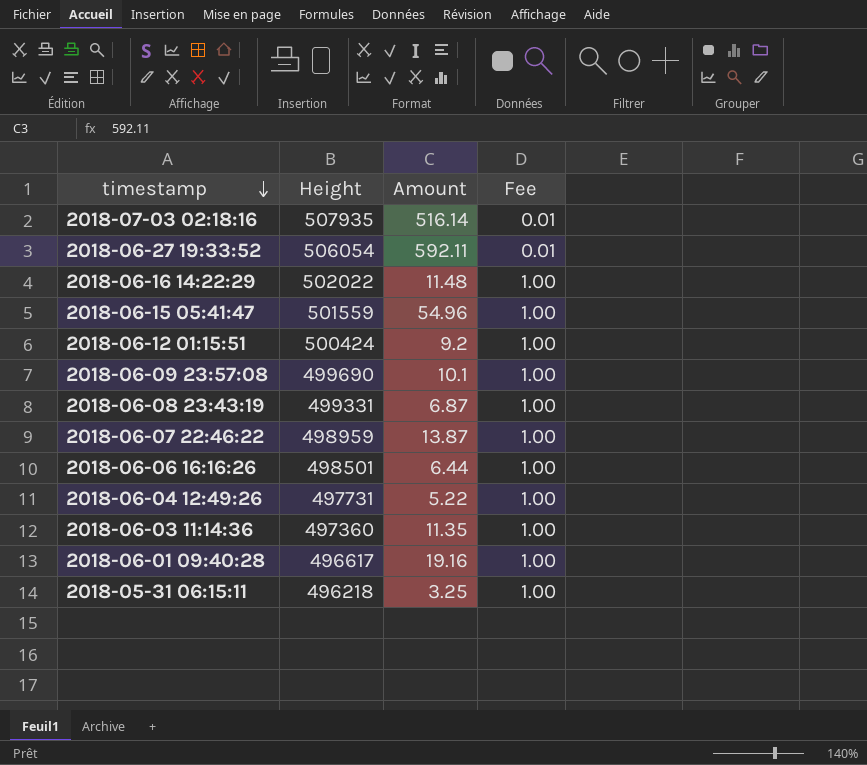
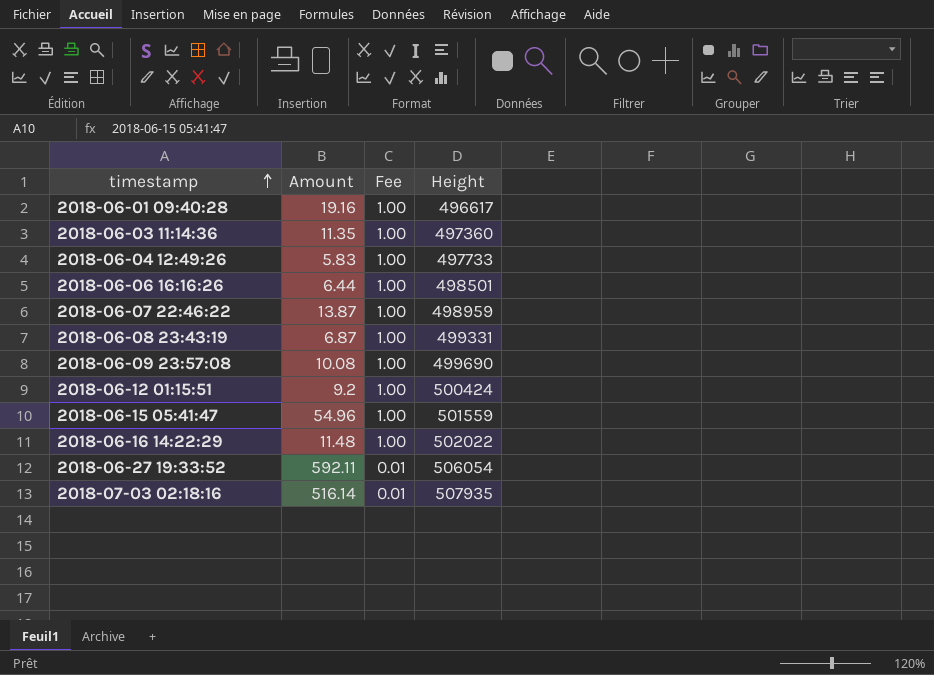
row order: timestamp descending -> timestamp ascending
column Height | position: 2 -> 4
row 2018-05-31 06:15:11: 496218 | 3.25 | 1.00 -> none
2018-06-04 12:49:26 | Amount: 5.22 -> 5.83
2018-06-04 12:49:26 | Height: 497731 -> 497733
2018-06-09 23:57:08 | Amount: 10.1 -> 10.08

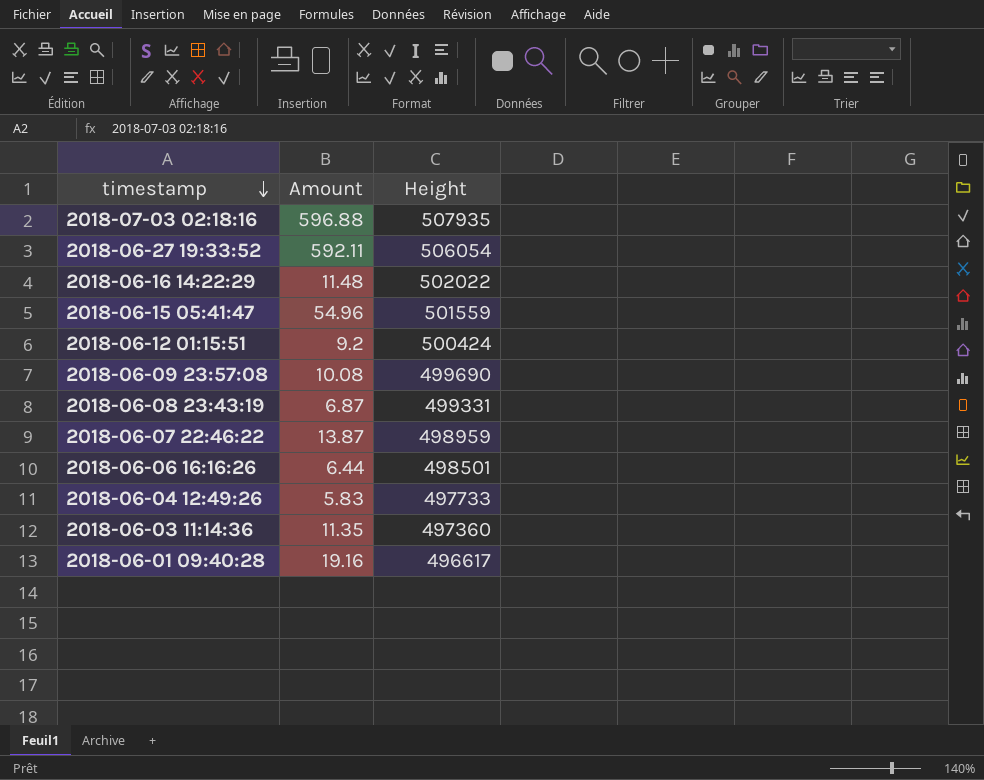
row order: timestamp ascending -> timestamp descending
column Fee | position: 3 -> none
2018-07-03 02:18:16 | Amount: 516.14 -> 596.88

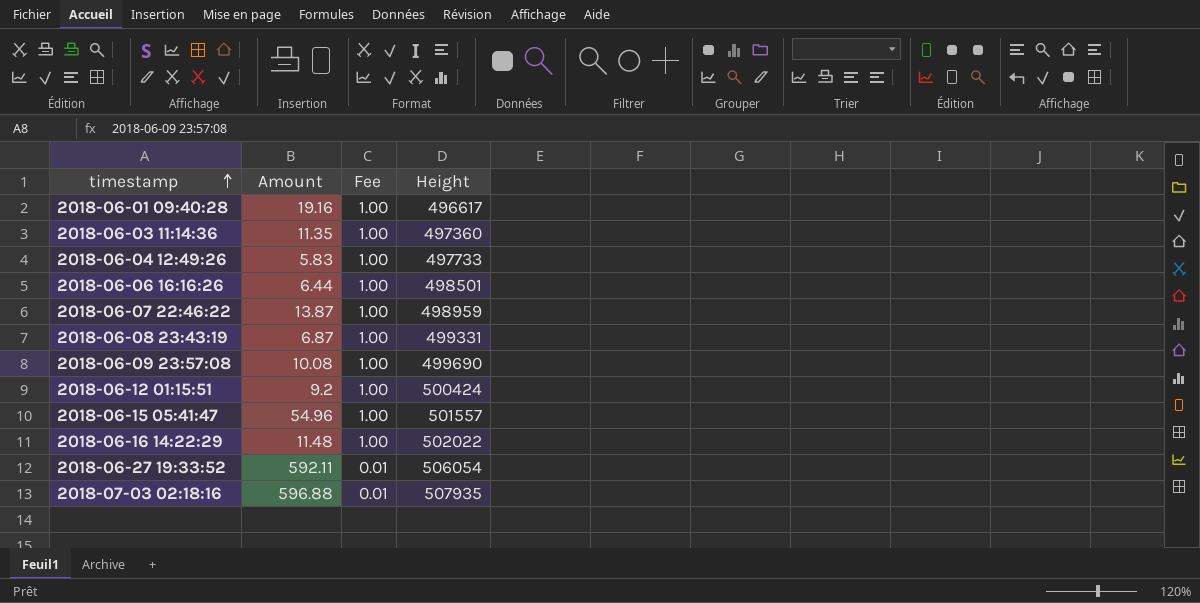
row order: timestamp descending -> timestamp ascending
column Fee | position: none -> 3
2018-06-15 05:41:47 | Height: 501559 -> 501557

